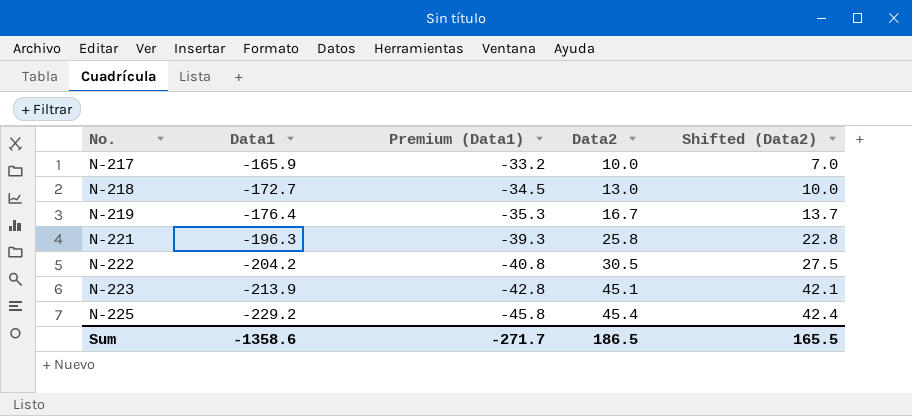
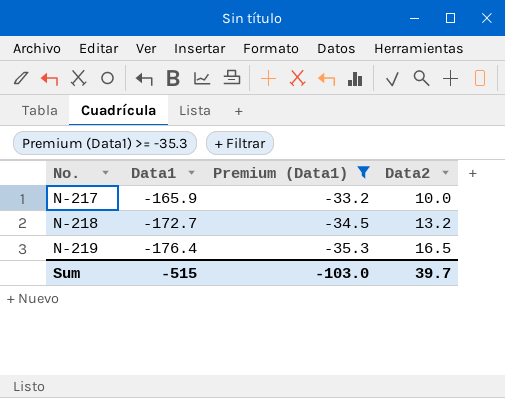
filter: none -> Premium (Data1) >= -35.3
column Shifted (Data2) | formula: [Data2] - 3 -> none
N-218 | Data2: 13.0 -> 13.2
N-219 | Data2: 16.7 -> 16.5
Sum | Data1: -1358.6 -> -515
Sum | Premium (Data1): -271.7 -> -103.0
Sum | Data2: 186.5 -> 39.7

